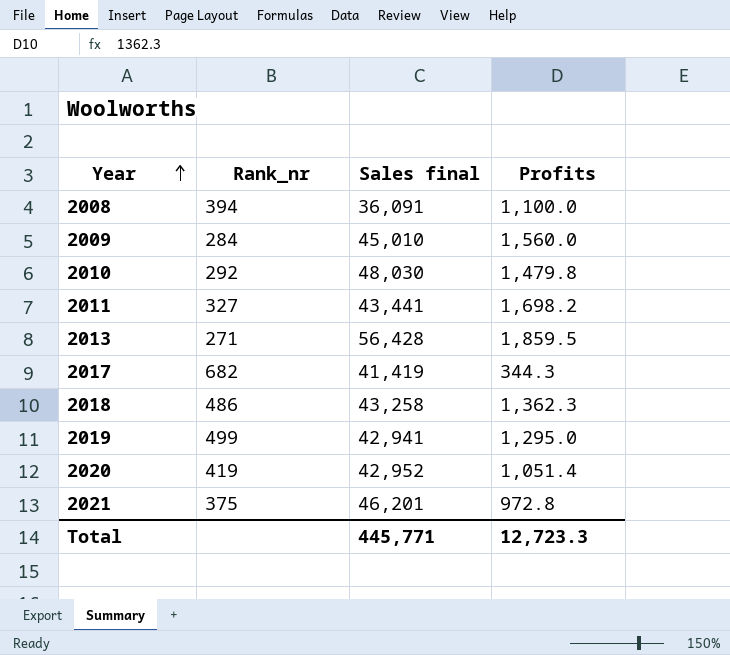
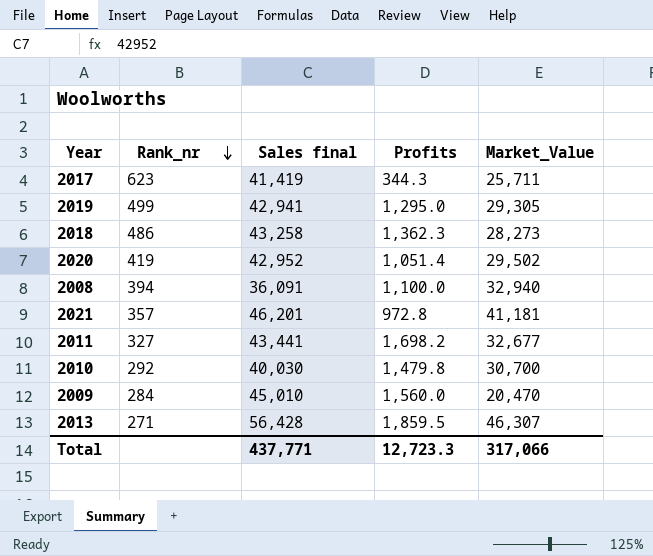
row order: Year ascending -> Rank_nr descending
column Market_Value | position: none -> 5
2017 | Rank_nr: 682 -> 623
2021 | Rank_nr: 375 -> 357
2010 | Sales final: 48,030 -> 40,030
Total | Sales final: 445,771 -> 437,771

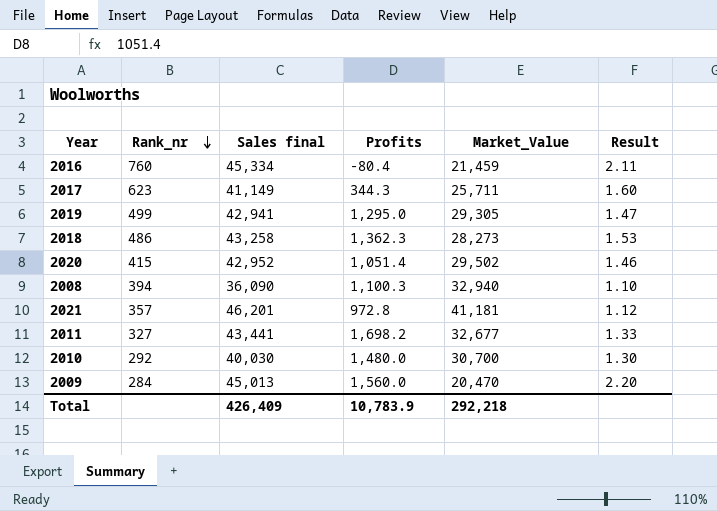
column Result | formula: none -> [Sales final] / [Market_Value]
row 2013: 271 | 56,428 | 1,859.5 | 46,307 -> none
row 2016: none -> 760 | 45,334 | -80.4 | 21,459 | 2.11
2017 | Sales final: 41,419 -> 41,149
2020 | Rank_nr: 419 -> 415
2008 | Sales final: 36,091 -> 36,090
2008 | Profits: 1,100.0 -> 1,100.3
2010 | Profits: 1,479.8 -> 1,480.0
2009 | Sales final: 45,010 -> 45,013
Total | Sales final: 437,771 -> 426,409
Total | Profits: 12,723.3 -> 10,783.9
Total | Market_Value: 317,066 -> 292,218

